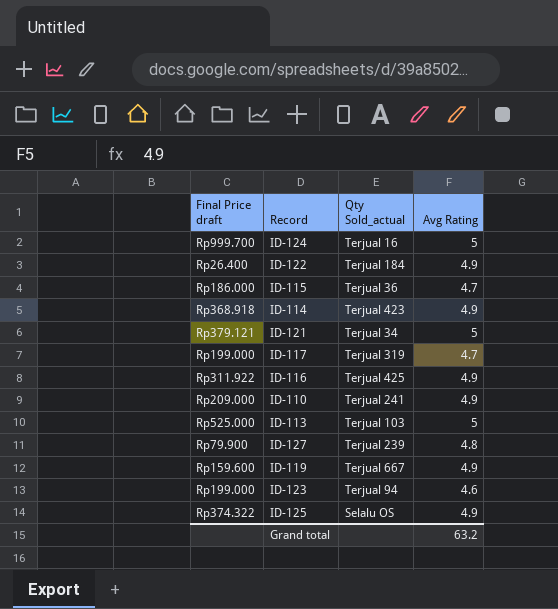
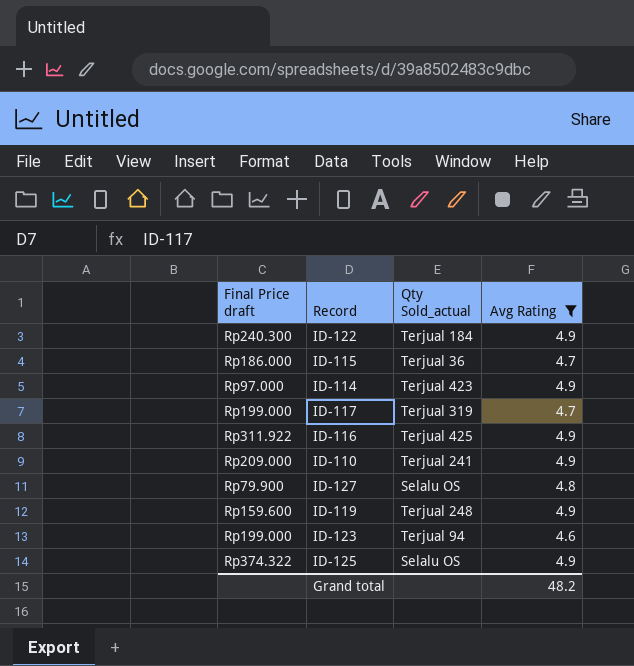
filter: none -> Avg Rating != 5
ID-122 | Final Price draft: Rp26.400 -> Rp240.300
ID-114 | Final Price draft: Rp368.918 -> Rp97.000
ID-127 | Qty Sold_actual: Terjual 239 -> Selalu OS
ID-119 | Qty Sold_actual: Terjual 667 -> Terjual 248
Grand total | Avg Rating: 63.2 -> 48.2

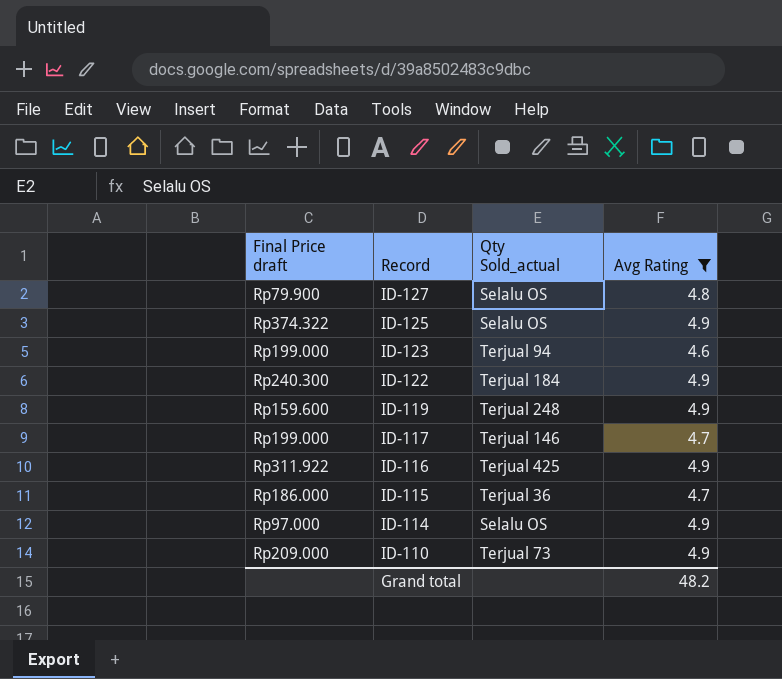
row order: none -> Record descending
ID-117 | Qty Sold_actual: Terjual 319 -> Terjual 146
ID-114 | Qty Sold_actual: Terjual 423 -> Selalu OS
ID-110 | Qty Sold_actual: Terjual 241 -> Terjual 73

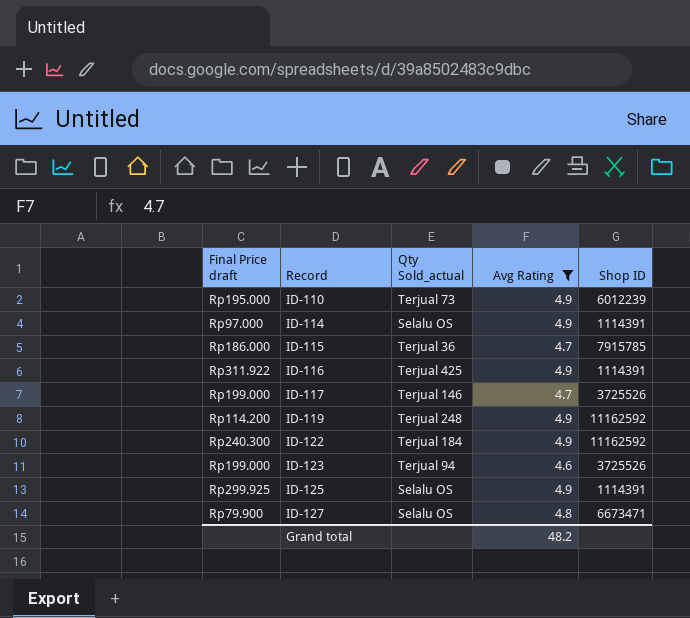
row order: Record descending -> Record ascending
column Shop ID | position: none -> 5
ID-110 | Final Price draft: Rp209.000 -> Rp195.000
ID-119 | Final Price draft: Rp159.600 -> Rp114.200
ID-125 | Final Price draft: Rp374.322 -> Rp299.925

